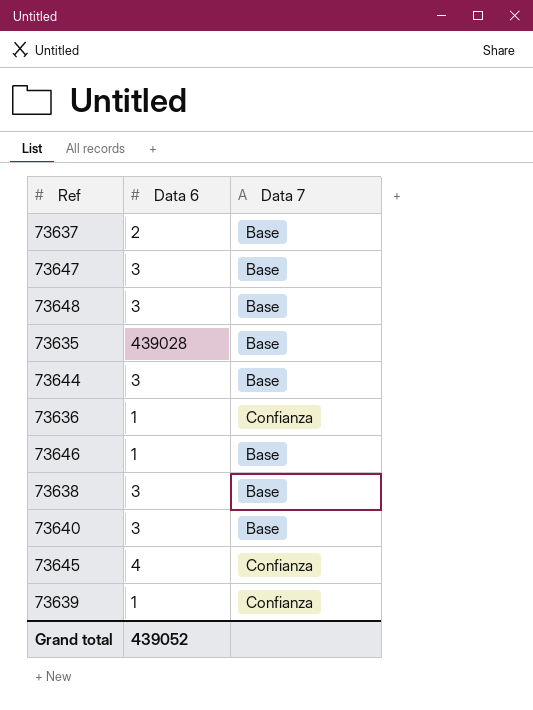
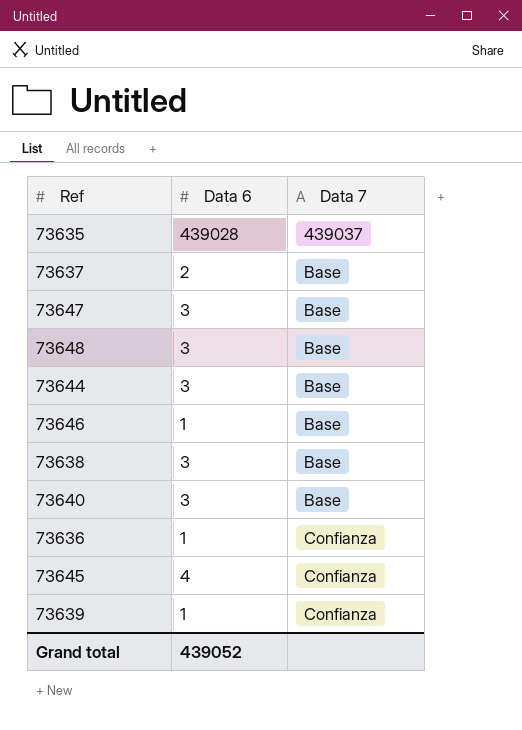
row order: none -> Data 7 ascending
73635 | Data 7: Base -> 439037

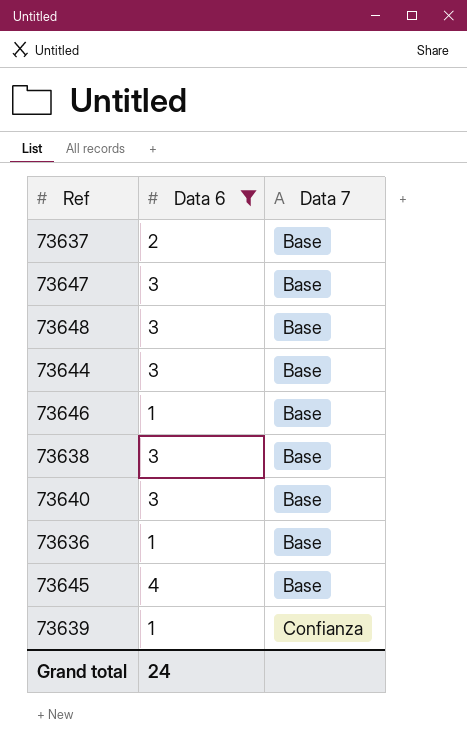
filter: none -> Data 6 != 439028
73636 | Data 7: Confianza -> Base
73645 | Data 7: Confianza -> Base
Grand total | Data 6: 439052 -> 24

